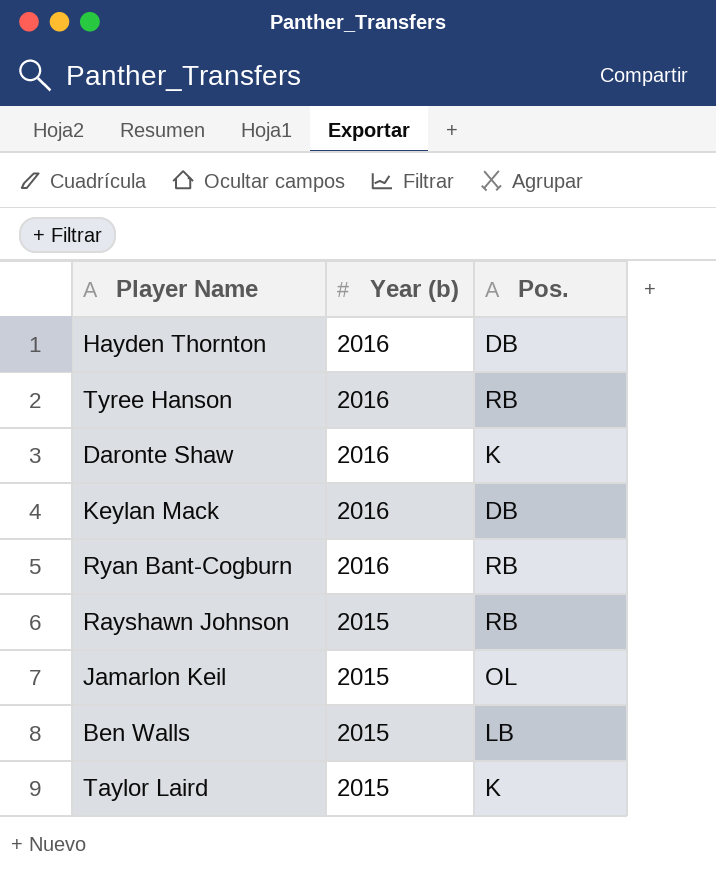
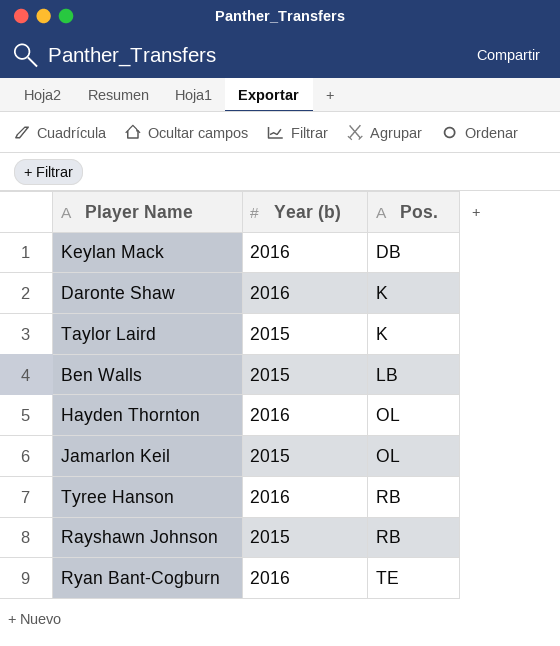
row order: Year (b) descending -> Pos. ascending
Hayden Thornton | Pos.: DB -> OL
Ryan Bant-Cogburn | Pos.: RB -> TE

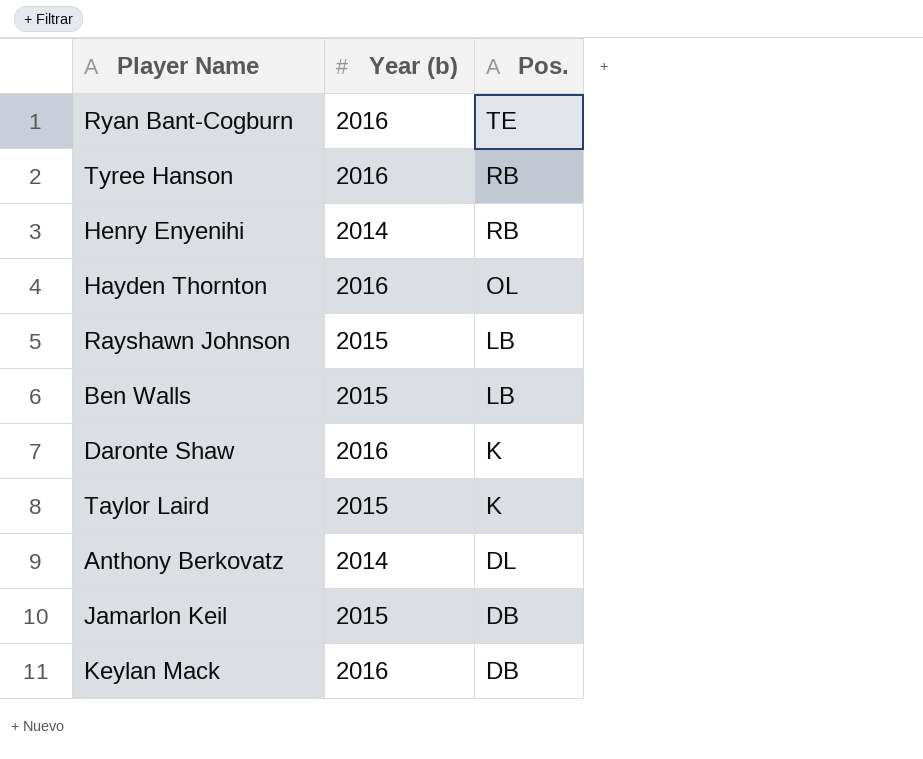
row order: Pos. ascending -> Pos. descending
row Henry Enyenihi: none -> 2014 | RB
Rayshawn Johnson | Pos.: RB -> LB
row Anthony Berkovatz: none -> 2014 | DL
Jamarlon Keil | Pos.: OL -> DB

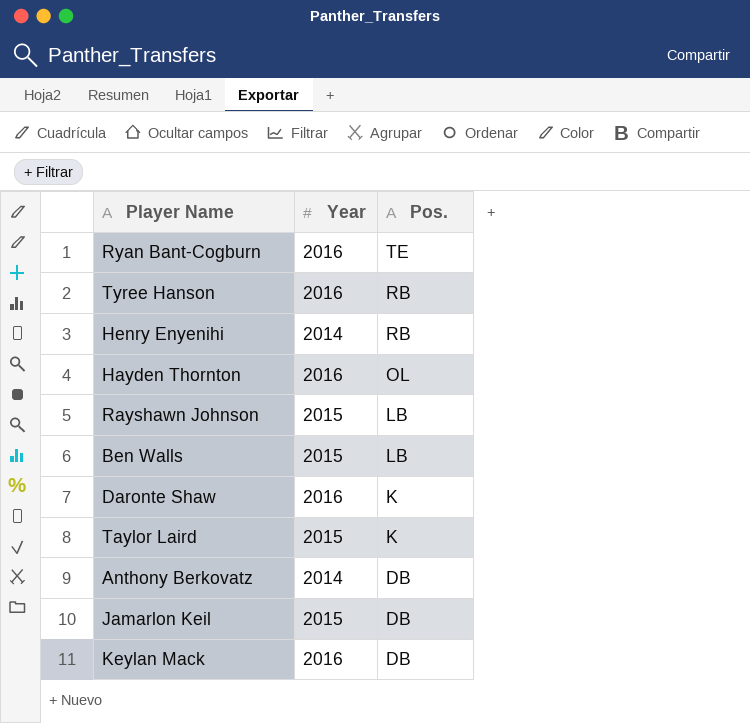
column name: Year (b) -> Year
Anthony Berkovatz | Pos.: DL -> DB

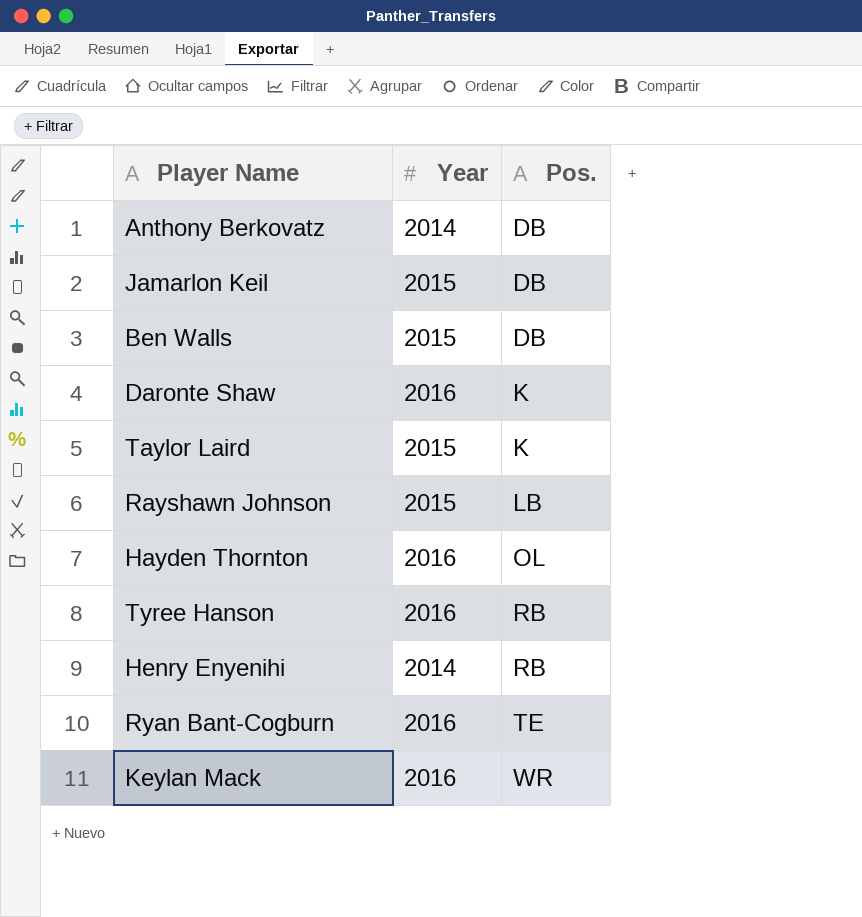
row order: Pos. descending -> Pos. ascending
Ben Walls | Pos.: LB -> DB
Keylan Mack | Pos.: DB -> WR

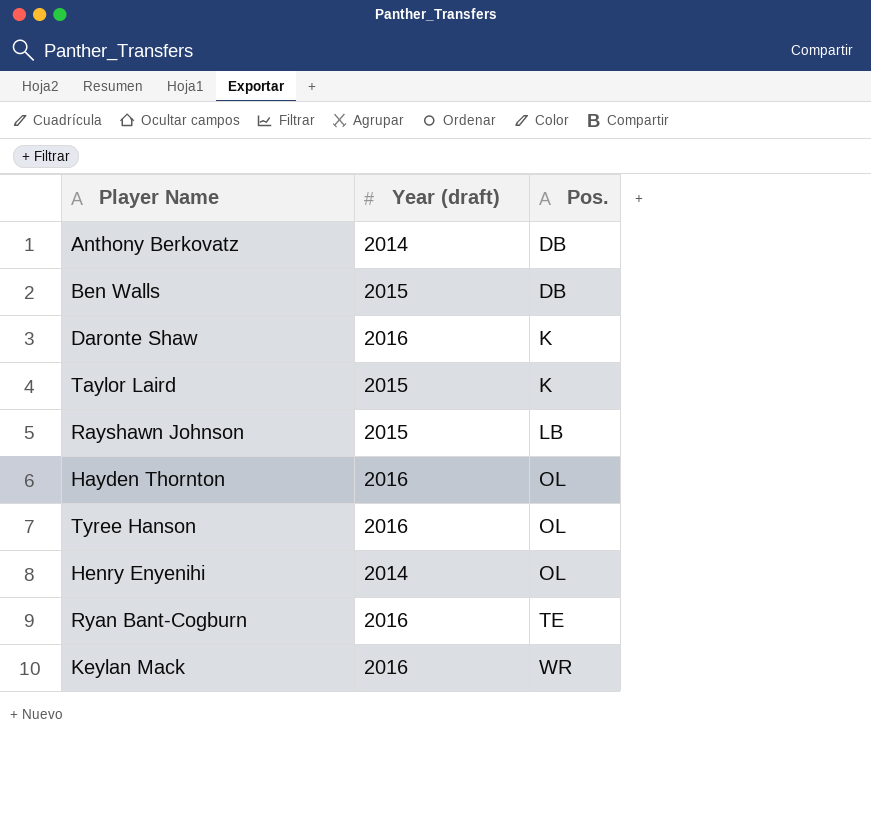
column name: Year -> Year (draft)
row Jamarlon Keil: 2015 | DB -> none
Tyree Hanson | Pos.: RB -> OL
Henry Enyenihi | Pos.: RB -> OL

